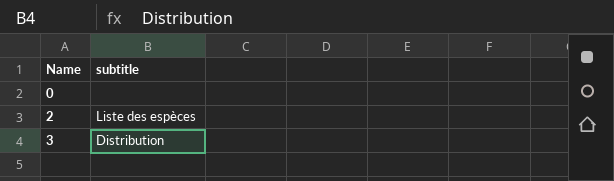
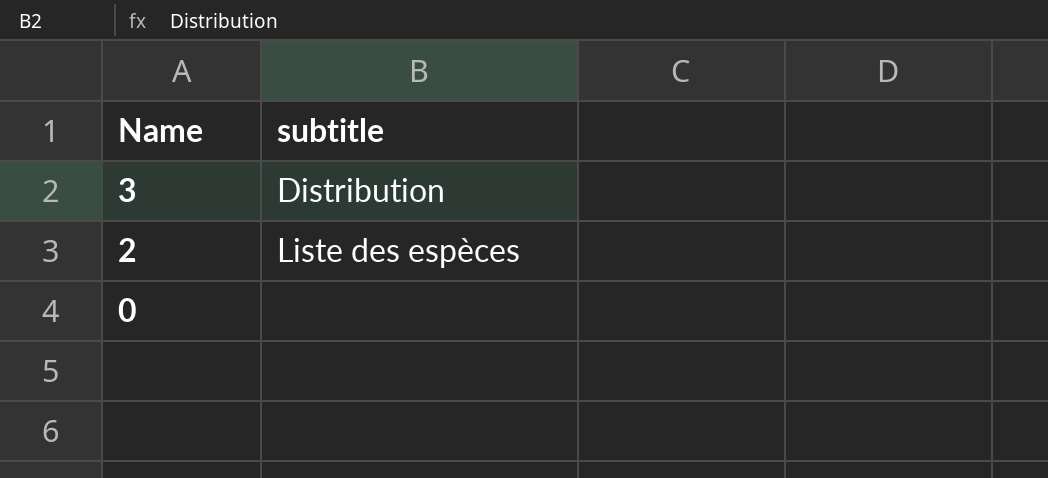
row order: Name ascending -> Name descending

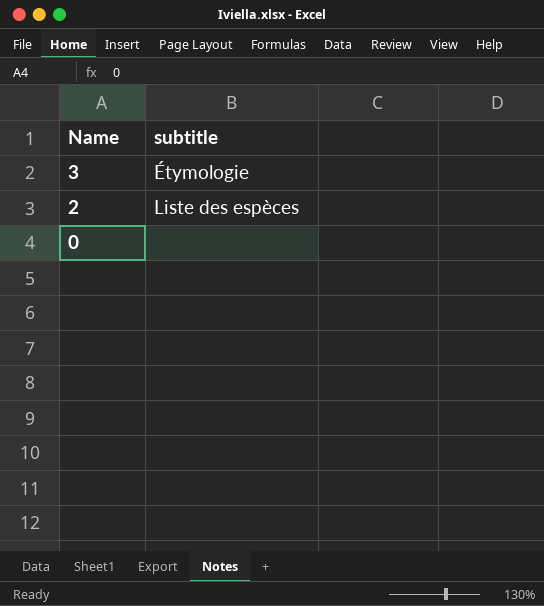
3 | subtitle: Distribution -> Étymologie

